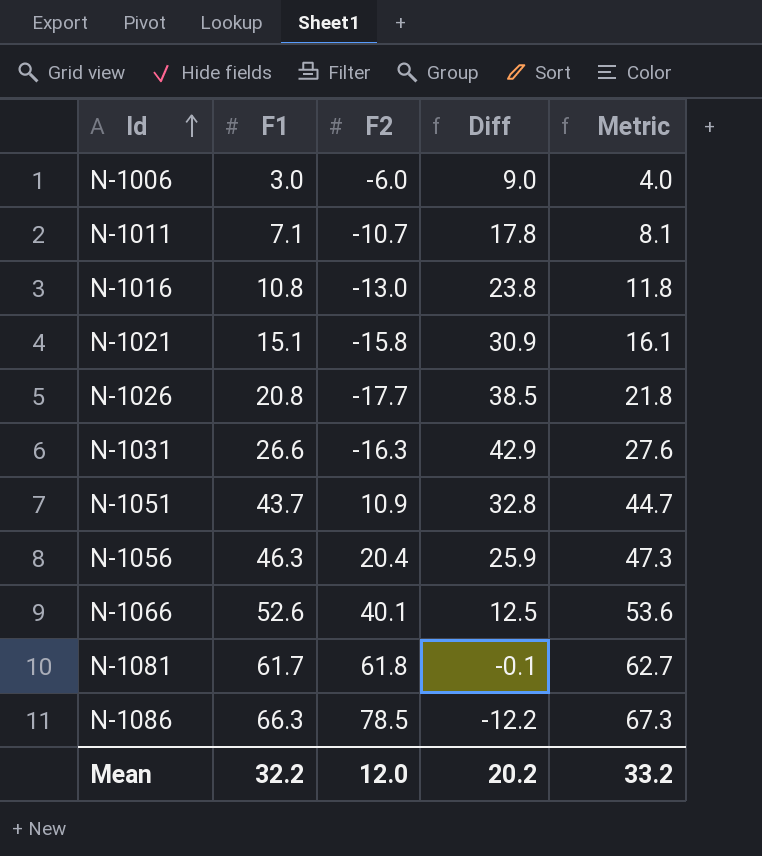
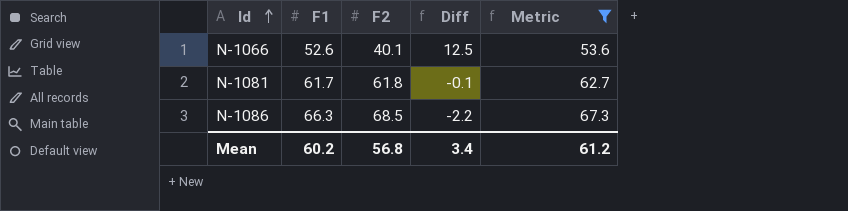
filter: none -> Metric >= 53.6
N-1086 | F2: 78.5 -> 68.5
N-1086 | Diff: -12.2 -> -2.2
Mean | F1: 32.2 -> 60.2
Mean | F2: 12.0 -> 56.8
Mean | Diff: 20.2 -> 3.4
Mean | Metric: 33.2 -> 61.2

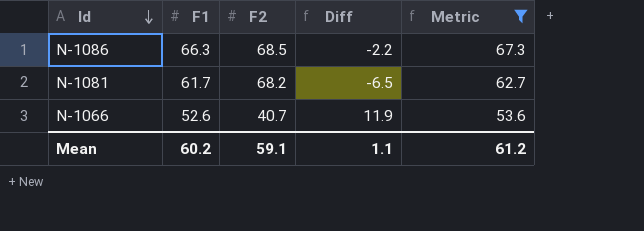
row order: Id ascending -> Id descending
N-1081 | F2: 61.8 -> 68.2
N-1081 | Diff: -0.1 -> -6.5
N-1066 | F2: 40.1 -> 40.7
N-1066 | Diff: 12.5 -> 11.9
Mean | F2: 56.8 -> 59.1
Mean | Diff: 3.4 -> 1.1

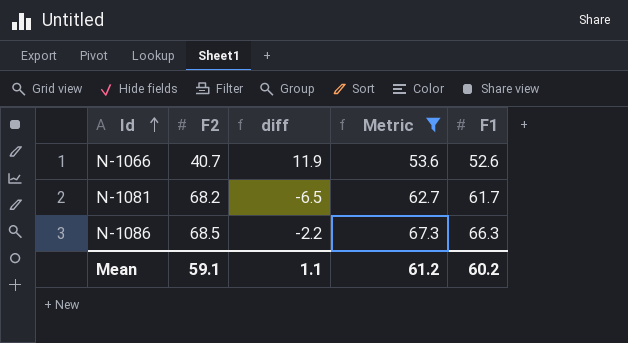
row order: Id descending -> Id ascending
column name: Diff -> diff
column F1 | position: 2 -> 5

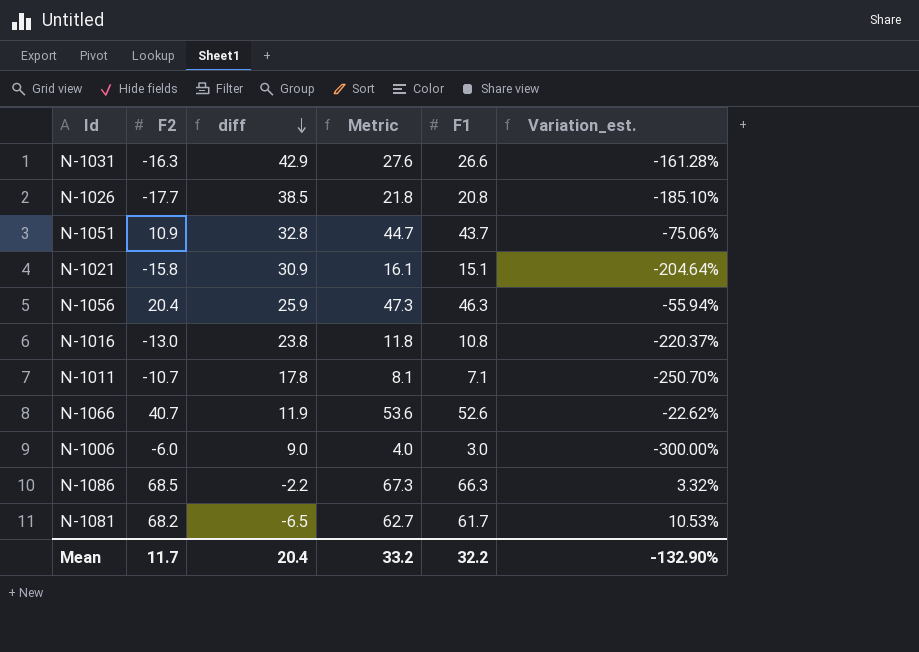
filter: Metric >= 53.6 -> none
row order: Id ascending -> diff descending
column Variation_est. | formula: none -> ([F2] - [F1]) / [F1]
Mean | F2: 59.1 -> 11.7
Mean | diff: 1.1 -> 20.4
Mean | Metric: 61.2 -> 33.2
Mean | F1: 60.2 -> 32.2

